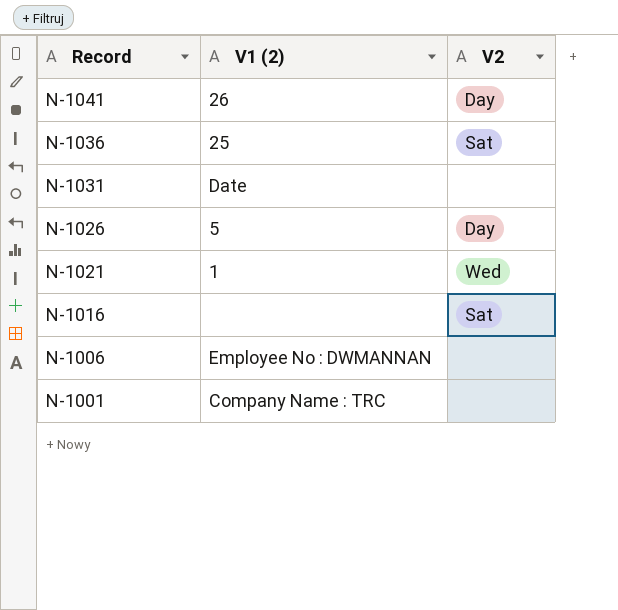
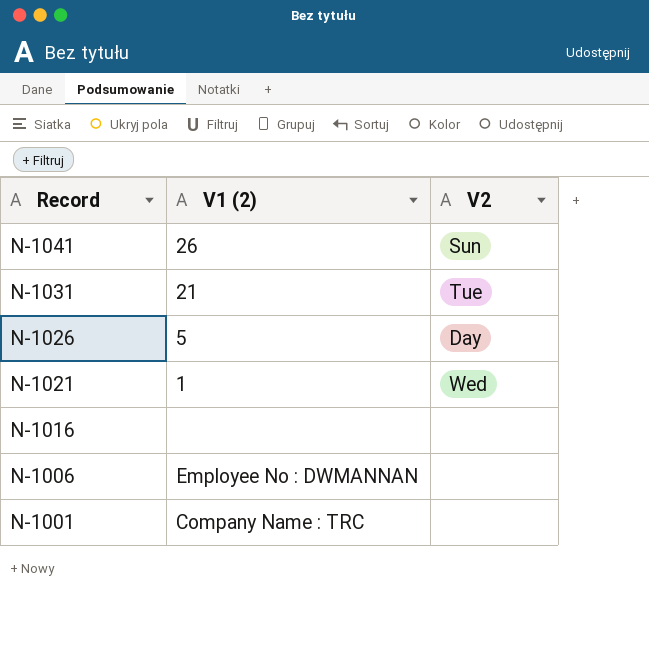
row N-1036: 25 | Sat -> none
N-1041 | V2: Day -> Sun
N-1031 | V1 (2): Date -> 21
N-1031 | V2: none -> Tue
N-1016 | V2: Sat -> none

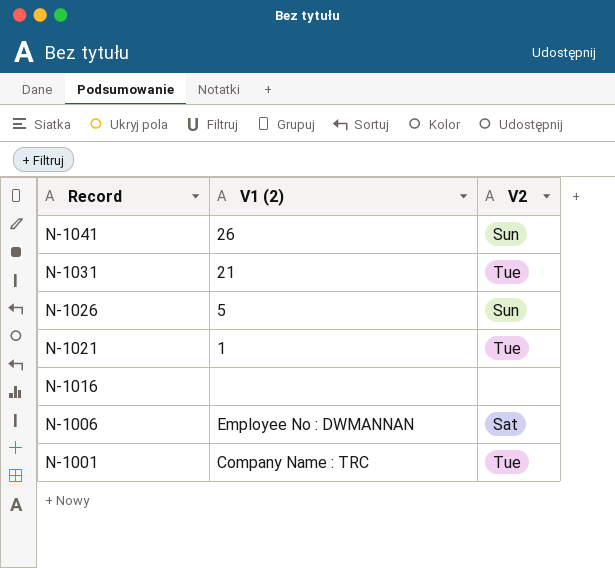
N-1026 | V2: Day -> Sun
N-1021 | V2: Wed -> Tue
N-1006 | V2: none -> Sat
N-1001 | V2: none -> Tue

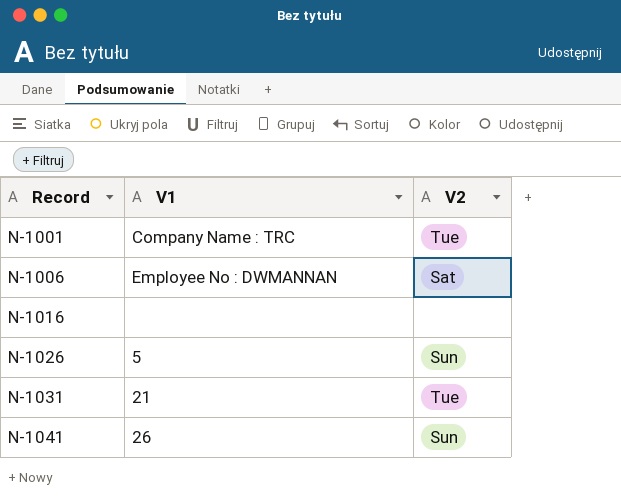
row order: Record descending -> Record ascending
column name: V1 (2) -> V1
row N-1021: 1 | Tue -> none

